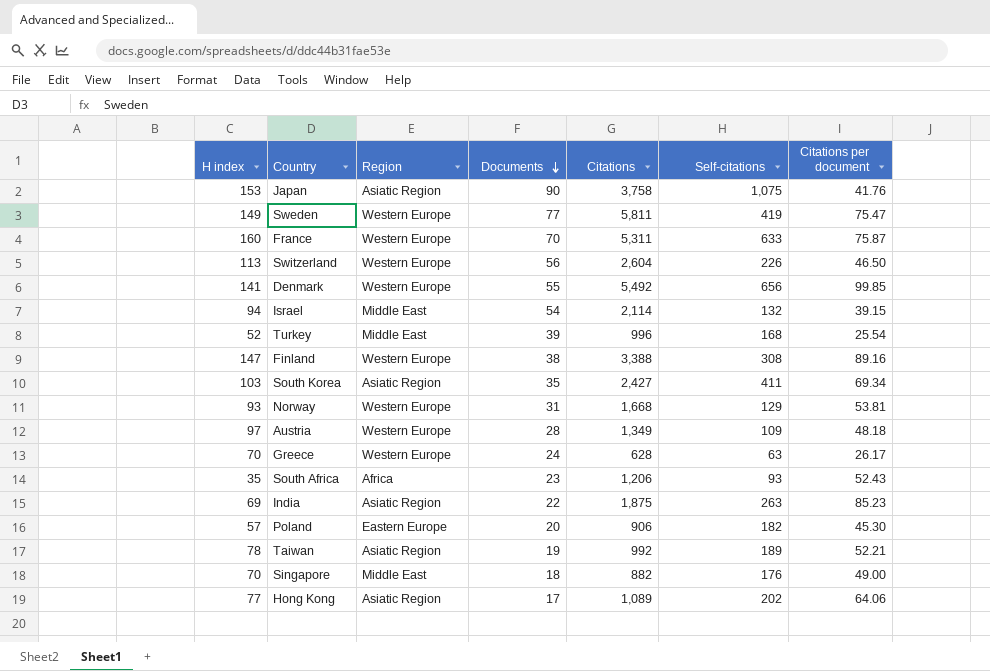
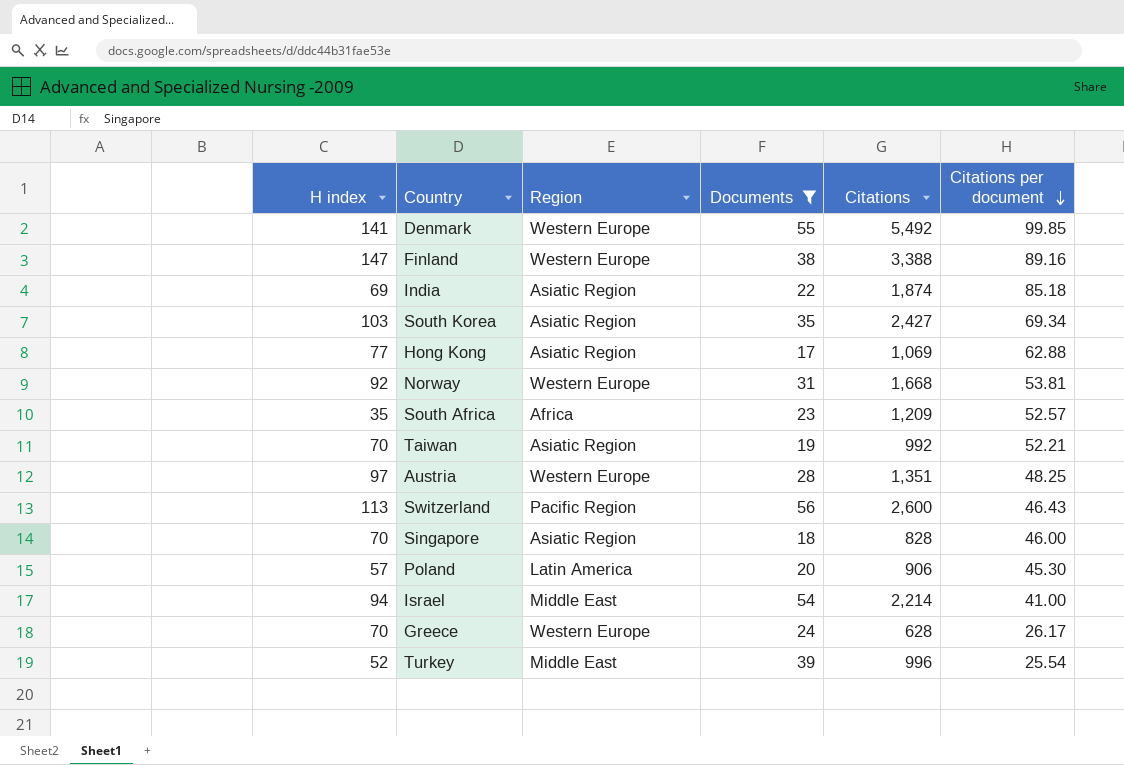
filter: none -> Documents <= 56
row order: Documents descending -> Citations per document descending
column Self-citations | position: 6 -> none
India | Citations: 1,875 -> 1,874
India | Citations per document: 85.23 -> 85.18
Hong Kong | Citations: 1,089 -> 1,069
Hong Kong | Citations per document: 64.06 -> 62.88
Norway | H index: 93 -> 92
South Africa | Citations: 1,206 -> 1,209
South Africa | Citations per document: 52.43 -> 52.57
Taiwan | H index: 78 -> 70
Austria | Citations: 1,349 -> 1,351
Austria | Citations per document: 48.18 -> 48.25
Switzerland | Region: Western Europe -> Pacific Region
Switzerland | Citations: 2,604 -> 2,600
Switzerland | Citations per document: 46.50 -> 46.43
Singapore | Region: Middle East -> Asiatic Region
Singapore | Citations: 882 -> 828
Singapore | Citations per document: 49.00 -> 46.00
Poland | Region: Eastern Europe -> Latin America
Israel | Citations: 2,114 -> 2,214
Israel | Citations per document: 39.15 -> 41.00

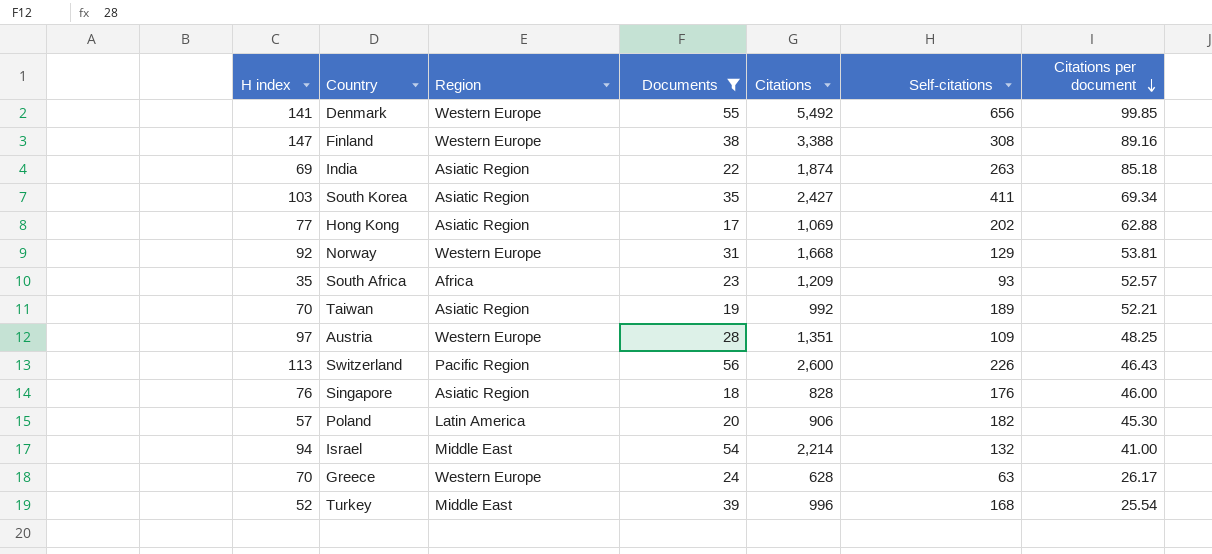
column Self-citations | position: none -> 6
Singapore | H index: 70 -> 76

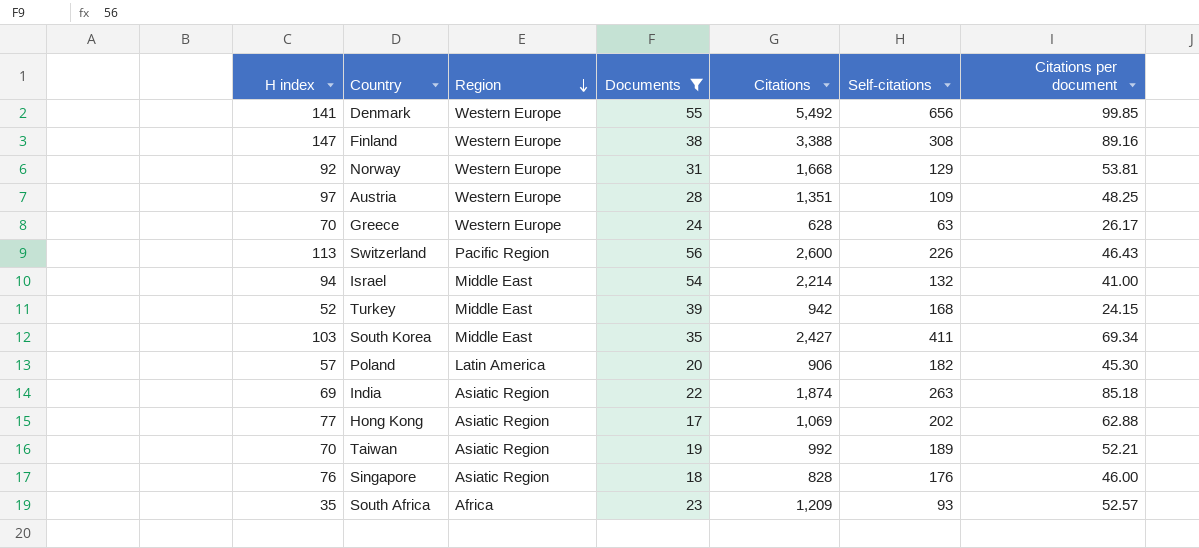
row order: Citations per document descending -> Region descending
Turkey | Citations: 996 -> 942
Turkey | Citations per document: 25.54 -> 24.15
South Korea | Region: Asiatic Region -> Middle East

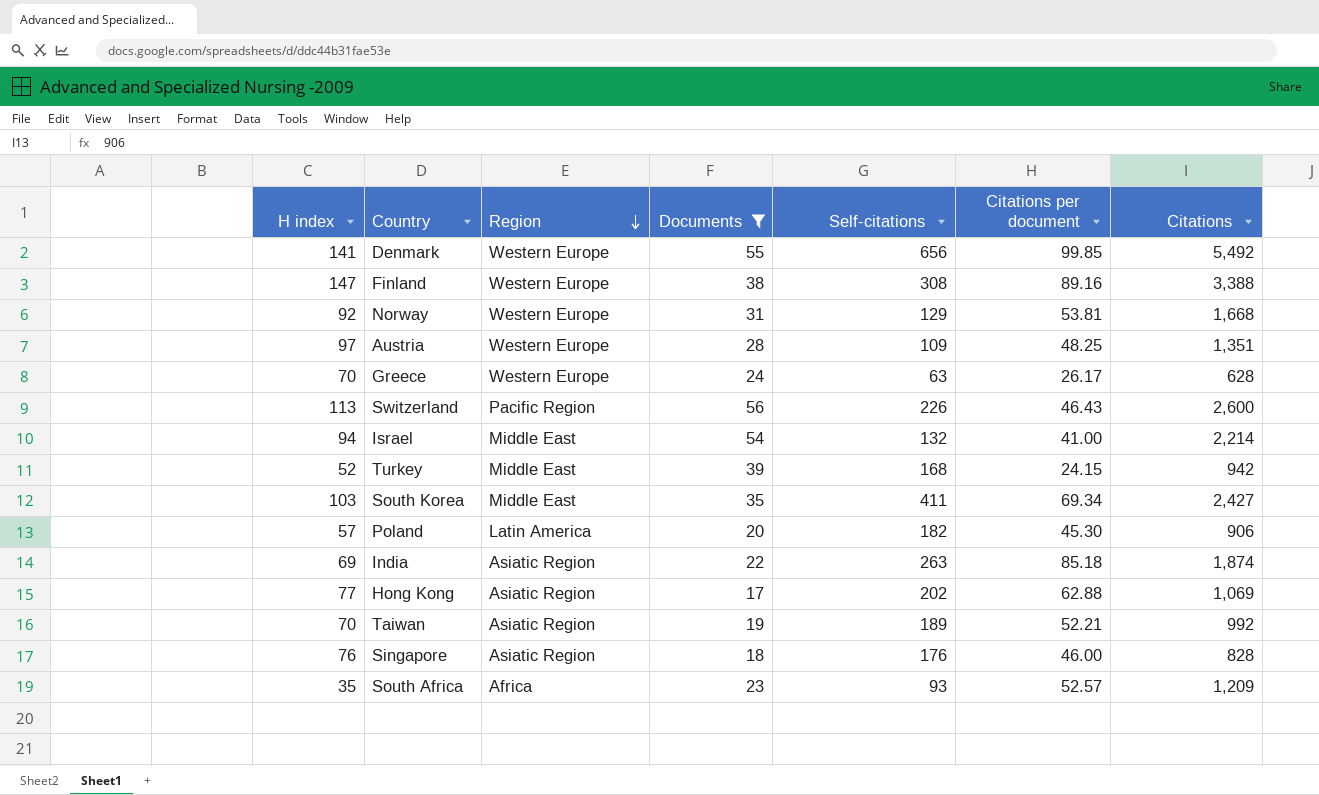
column Citations | position: 5 -> 7

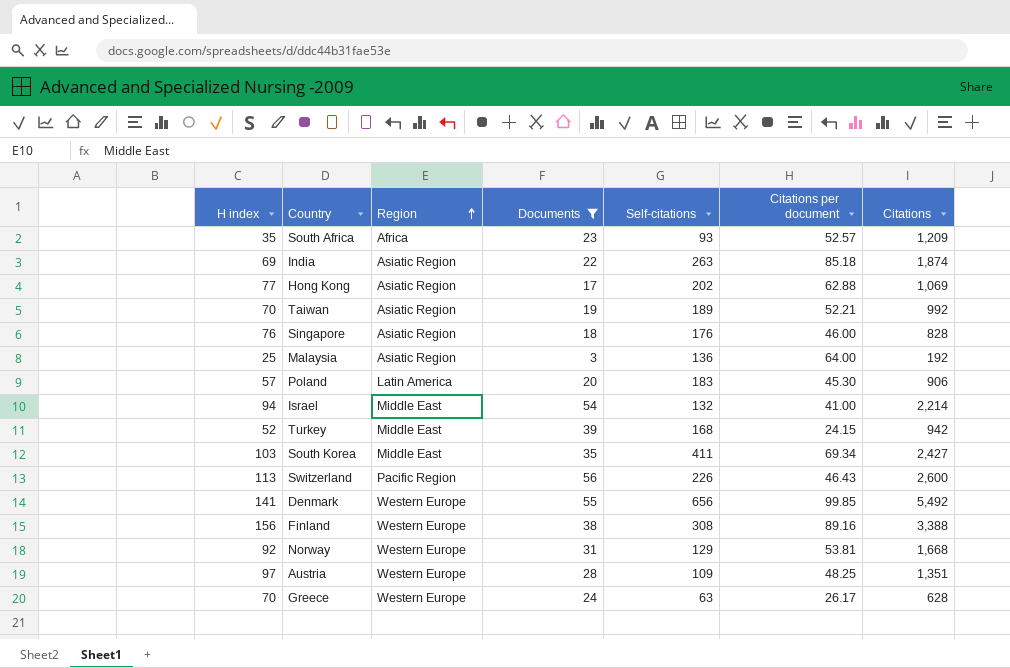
row order: Region descending -> Region ascending
row Malaysia: none -> 25 | Asiatic Region | 3 | 136 | 64.00 | 192
Poland | Self-citations: 182 -> 183
Finland | H index: 147 -> 156

